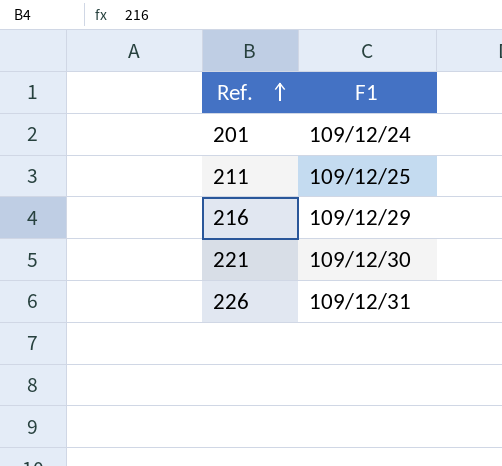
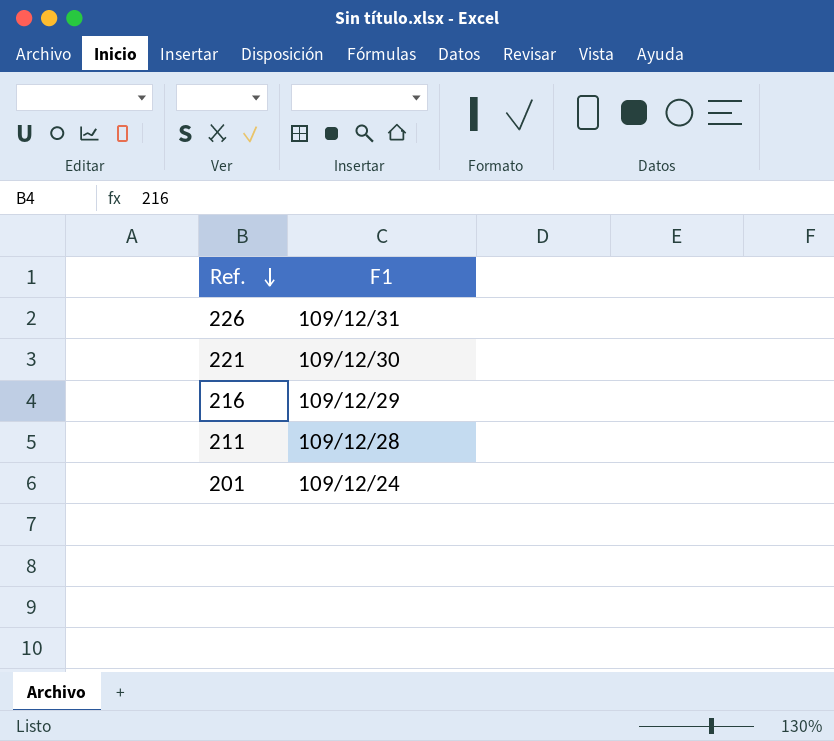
row order: Ref. ascending -> Ref. descending
211 | F1: 109/12/25 -> 109/12/28

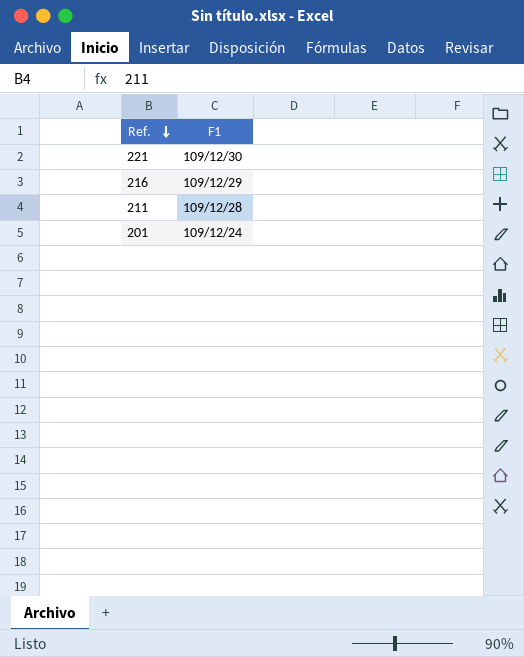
row 226: 109/12/31 -> none

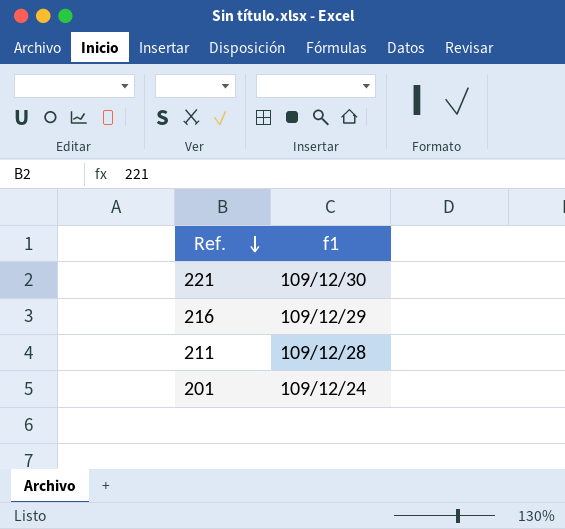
column name: F1 -> f1

